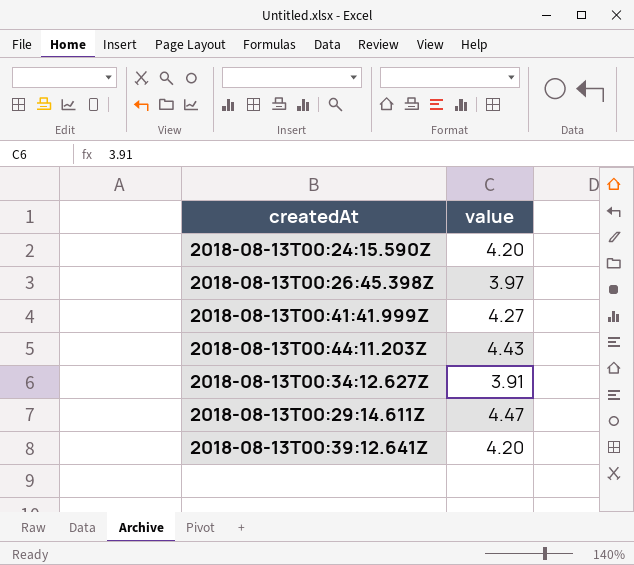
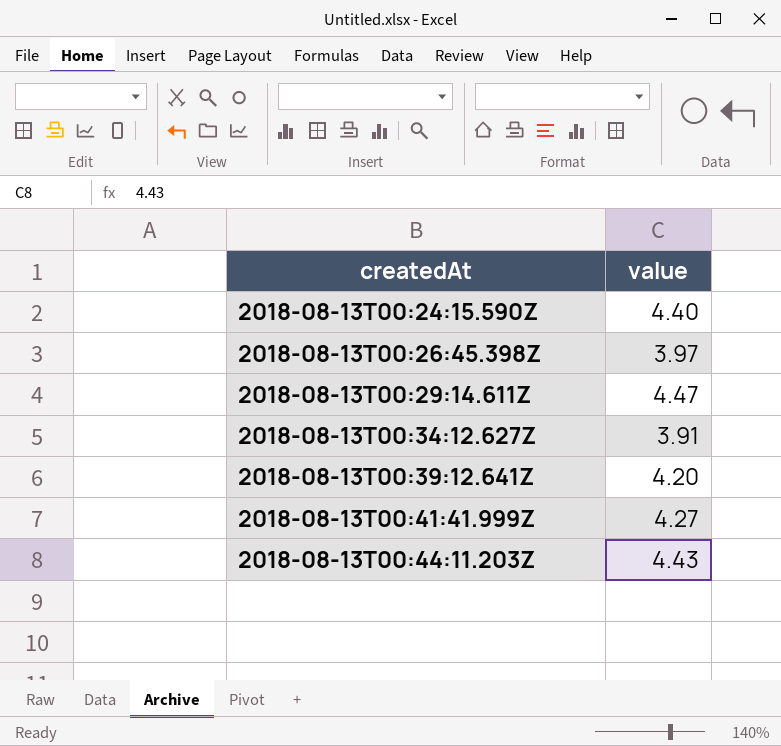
row order: none -> createdAt ascending
2018-08-13T00:24:15.590Z | value: 4.20 -> 4.40

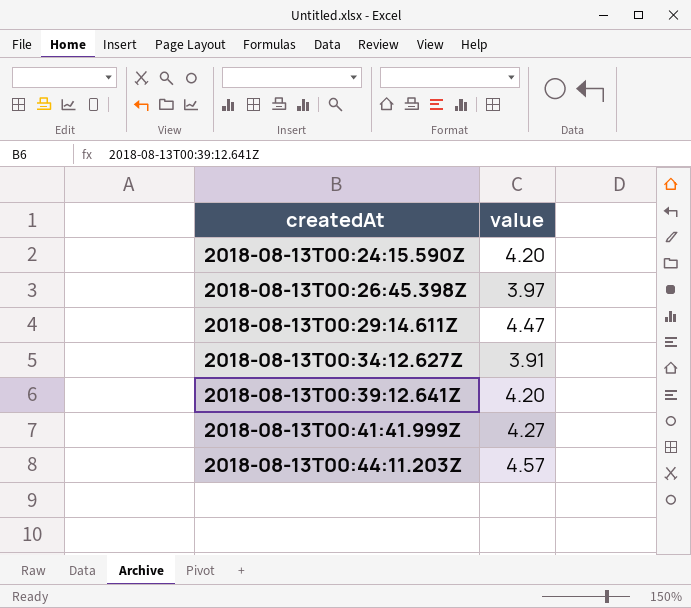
2018-08-13T00:24:15.590Z | value: 4.40 -> 4.20
2018-08-13T00:44:11.203Z | value: 4.43 -> 4.57

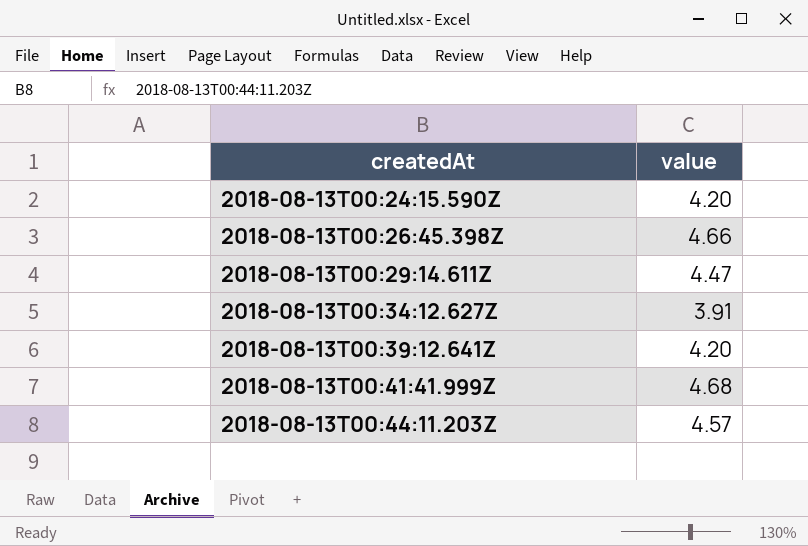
2018-08-13T00:26:45.398Z | value: 3.97 -> 4.66
2018-08-13T00:41:41.999Z | value: 4.27 -> 4.68

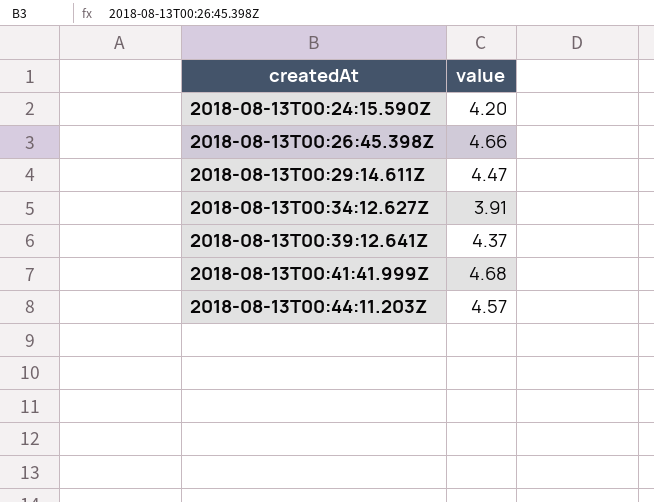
2018-08-13T00:39:12.641Z | value: 4.20 -> 4.37

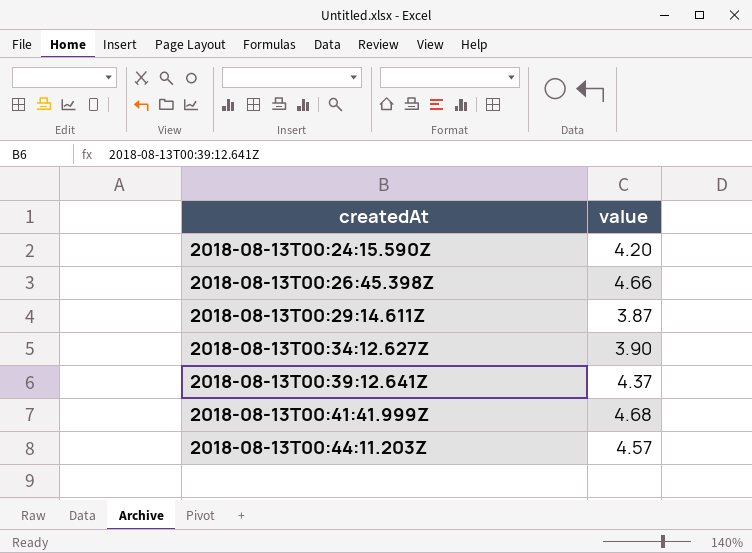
2018-08-13T00:29:14.611Z | value: 4.47 -> 3.87
2018-08-13T00:34:12.627Z | value: 3.91 -> 3.90

